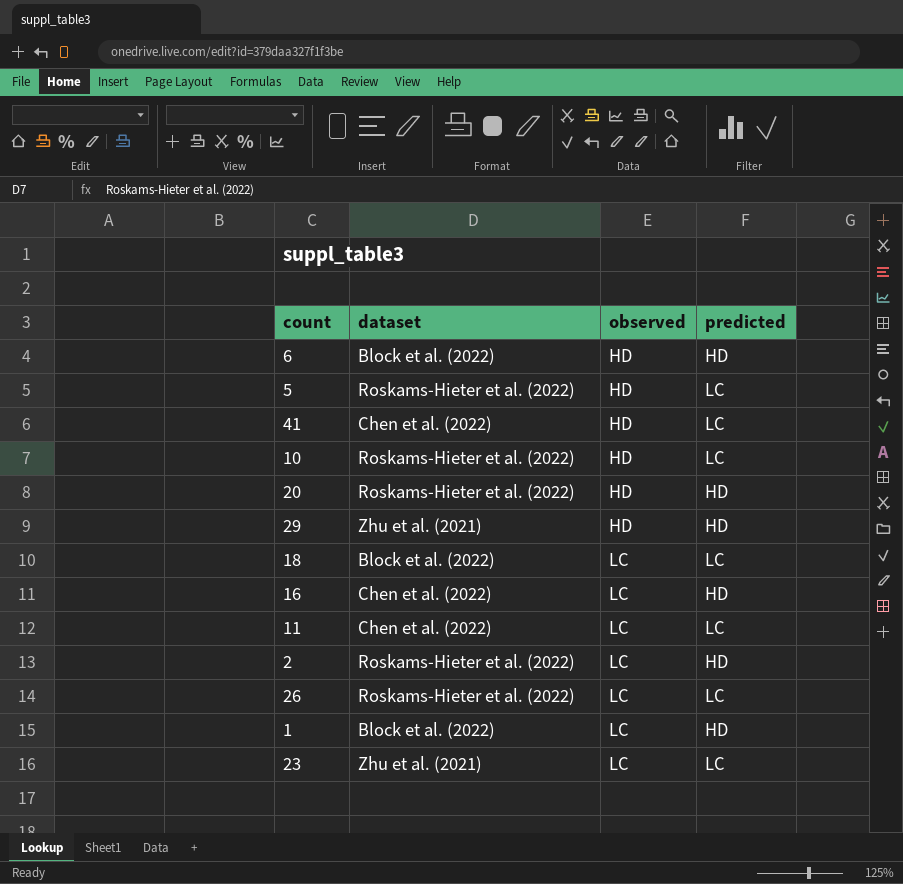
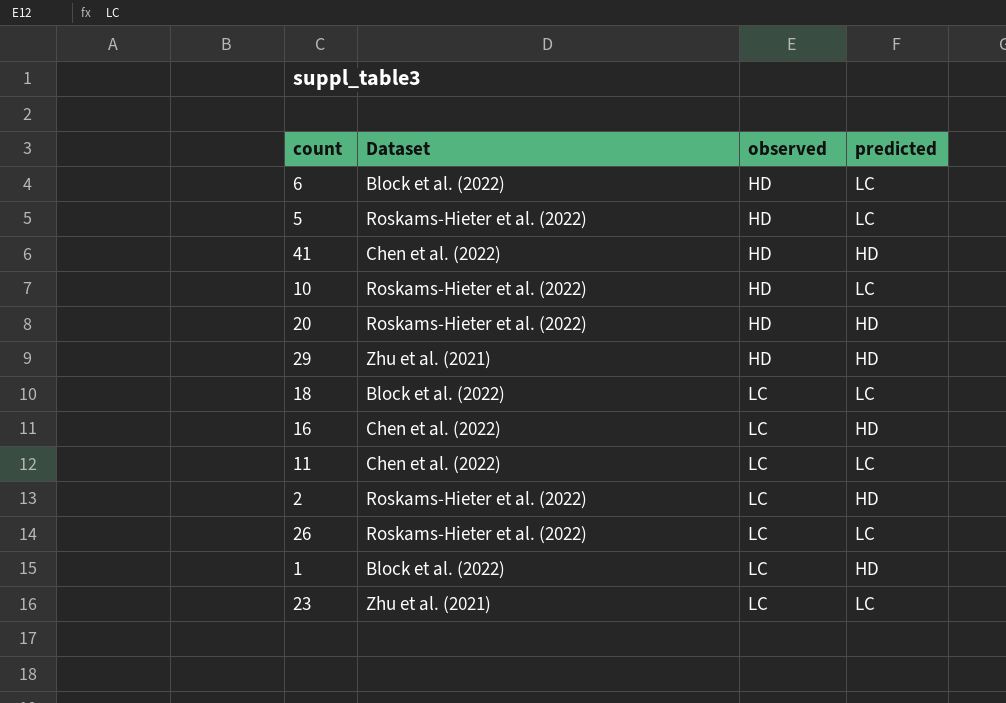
column name: dataset -> Dataset
6 | predicted: HD -> LC
41 | predicted: LC -> HD

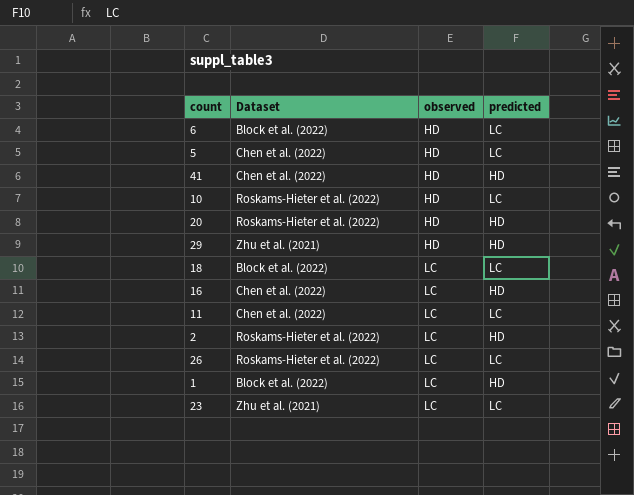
5 | Dataset: Roskams-Hieter et al. (2022) -> Chen et al. (2022)

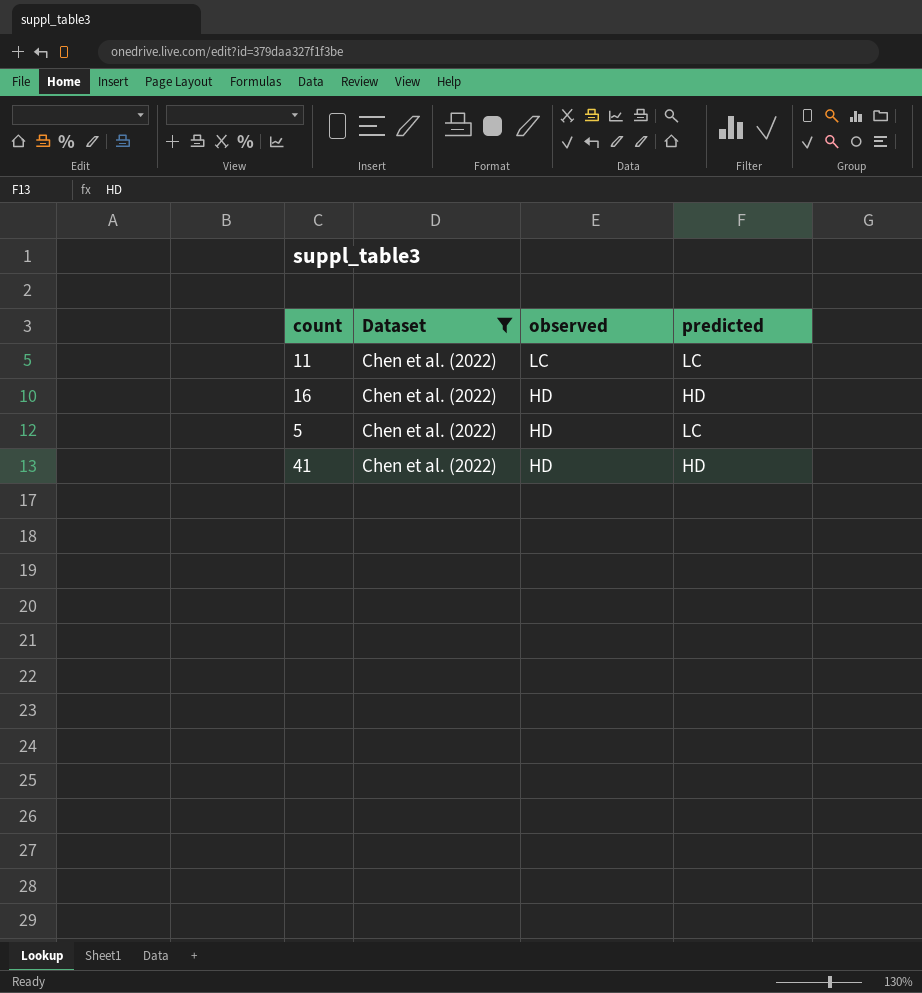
filter: none -> Dataset = Chen et al. (2022)
row order: observed ascending -> observed descending
16 | observed: LC -> HD

